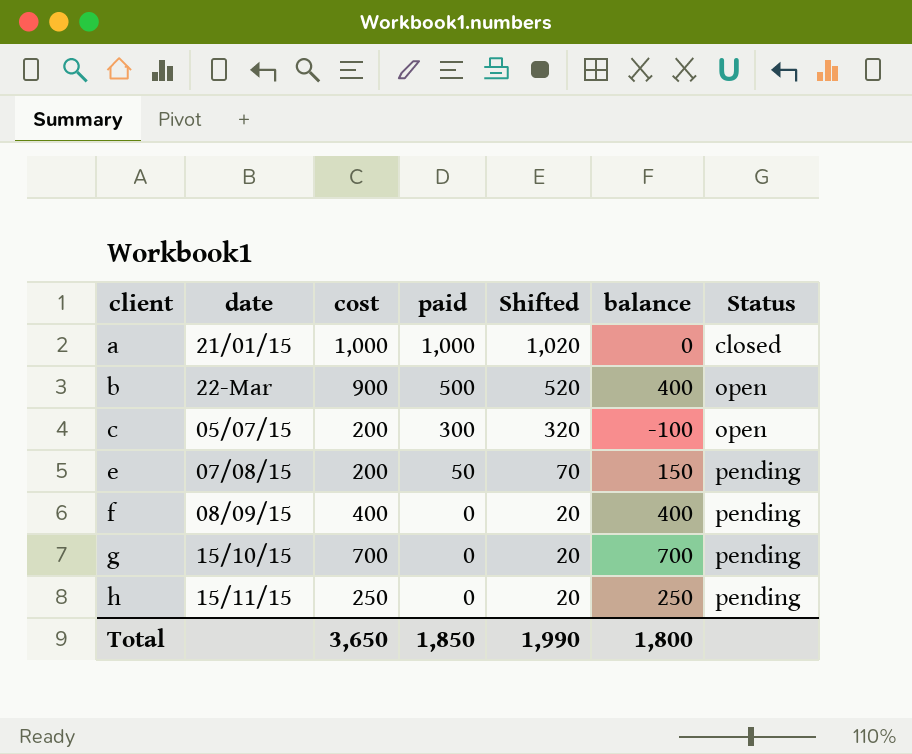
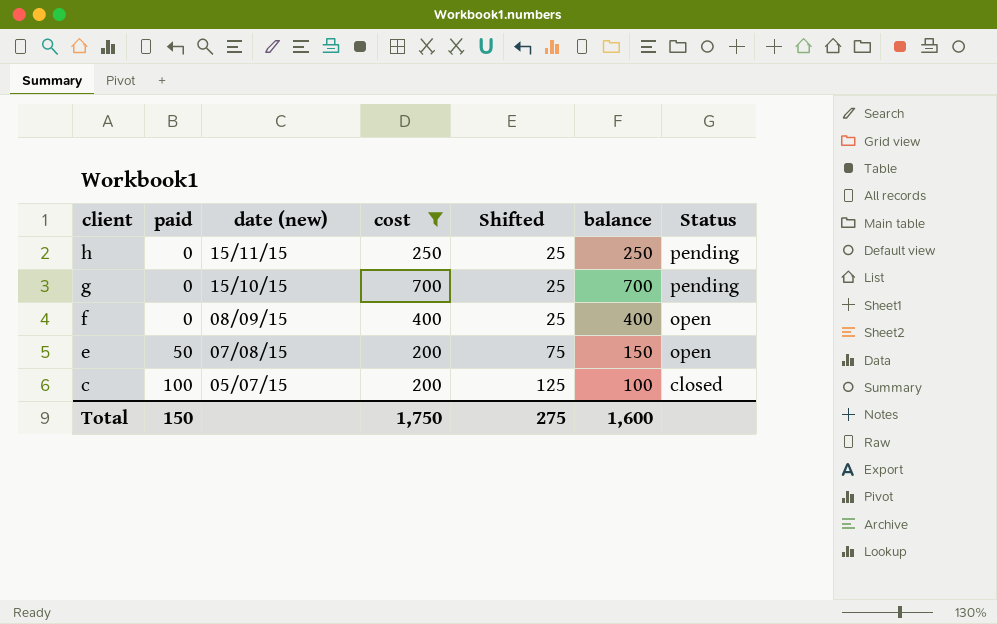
filter: none -> cost <= 700
row order: client ascending -> client descending
column paid | position: 4 -> 2
column name: date -> date (new)
column Shifted | formula: [paid] + 20 -> [paid] + 25
f | Status: pending -> open
e | Status: pending -> open
c | paid: 300 -> 100
c | balance: -100 -> 100
c | Status: open -> closed
Total | paid: 1,850 -> 150
Total | cost: 3,650 -> 1,750
Total | Shifted: 1,990 -> 275
Total | balance: 1,800 -> 1,600

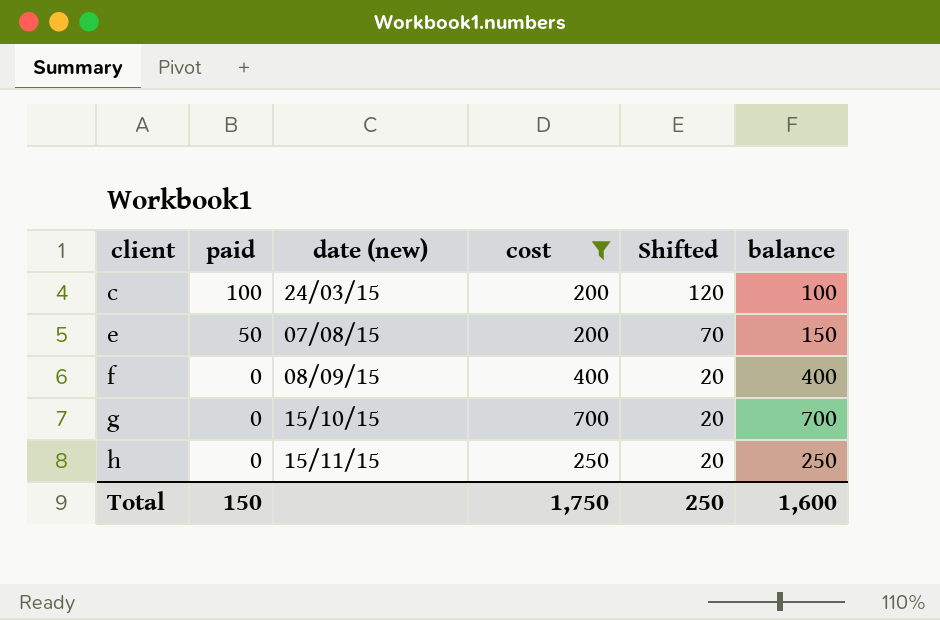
row order: client descending -> client ascending
column Status | position: 7 -> none
column Shifted | formula: [paid] + 25 -> [paid] + 20
c | date (new): 05/07/15 -> 24/03/15
Total | Shifted: 275 -> 250

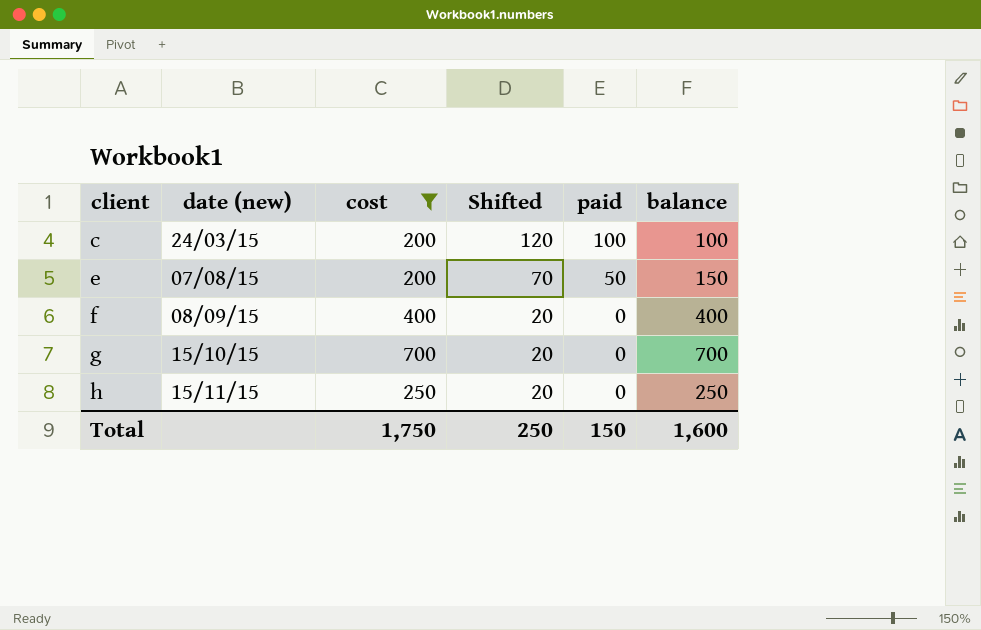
column paid | position: 2 -> 5

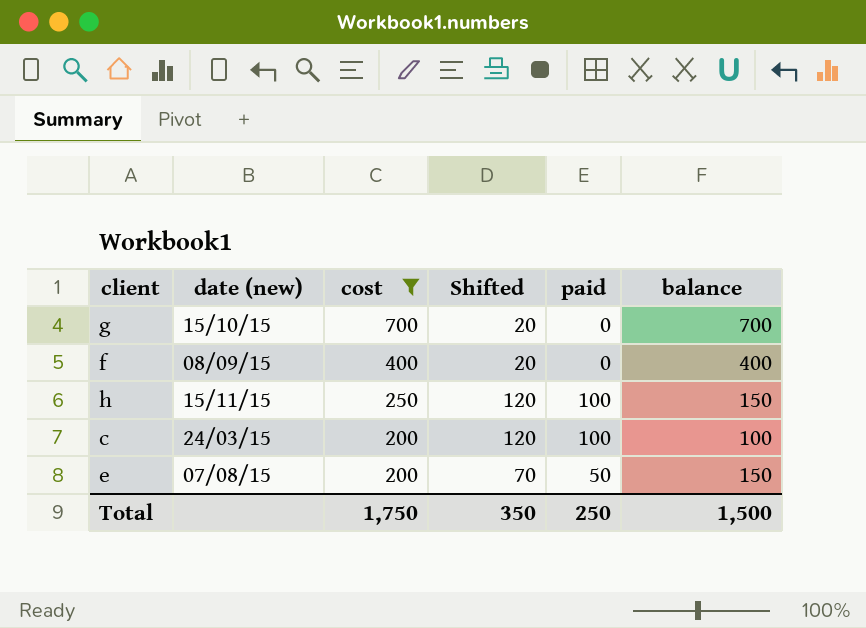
row order: client ascending -> cost descending
h | Shifted: 20 -> 120
h | paid: 0 -> 100
h | balance: 250 -> 150
Total | Shifted: 250 -> 350
Total | paid: 150 -> 250
Total | balance: 1,600 -> 1,500

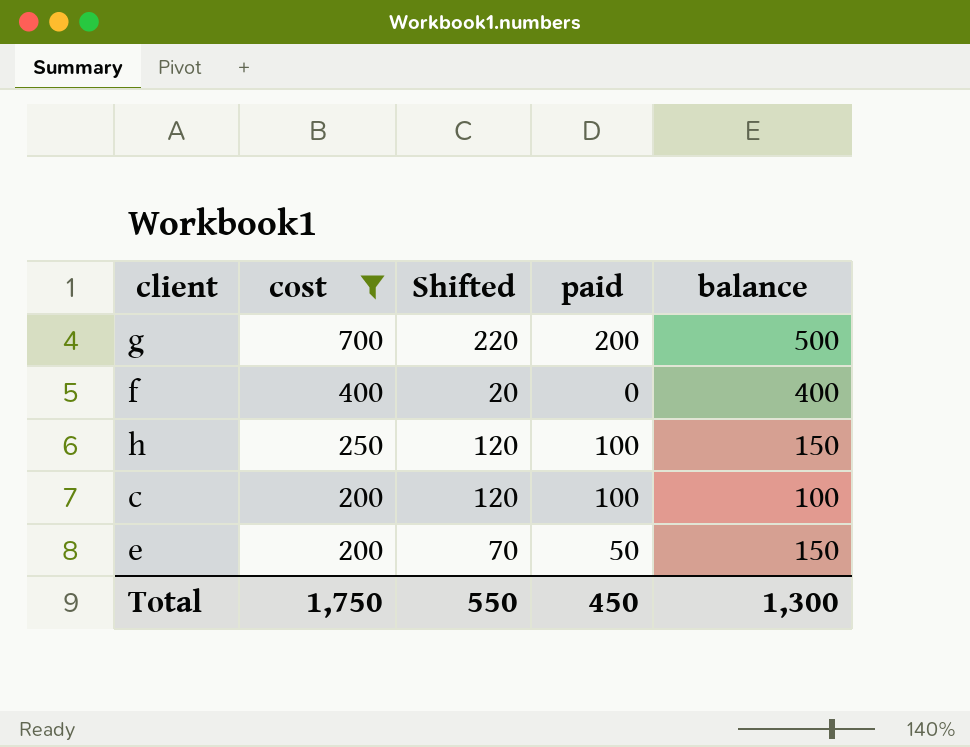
column date (new) | position: 2 -> none
g | Shifted: 20 -> 220
g | paid: 0 -> 200
g | balance: 700 -> 500
Total | Shifted: 350 -> 550
Total | paid: 250 -> 450
Total | balance: 1,500 -> 1,300

